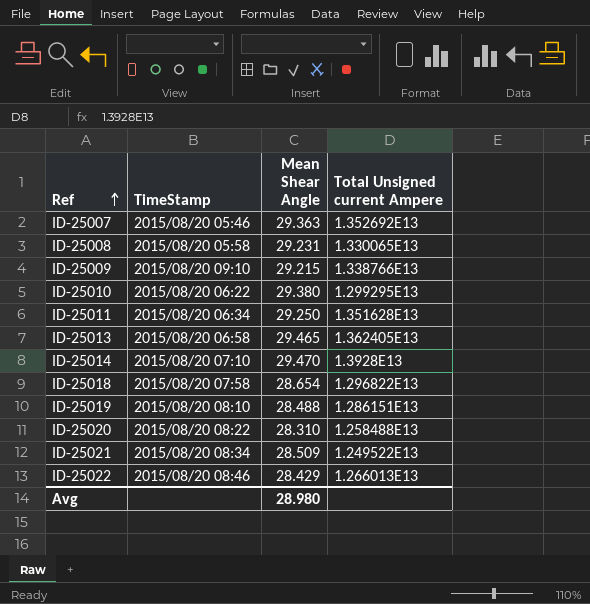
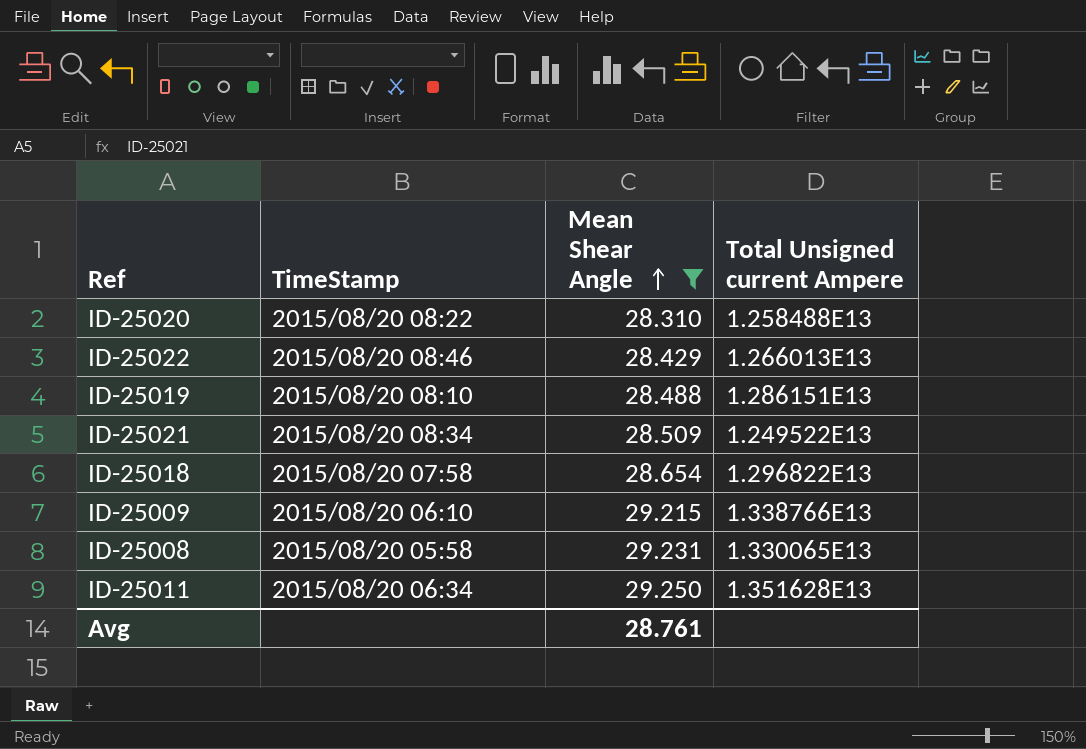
filter: none -> Mean Shear Angle <= 29.250
row order: Ref ascending -> Mean Shear Angle ascending
ID-25009 | TimeStamp: 2015/08/20 09:10 -> 2015/08/20 06:10
Avg | Mean Shear Angle: 28.980 -> 28.761

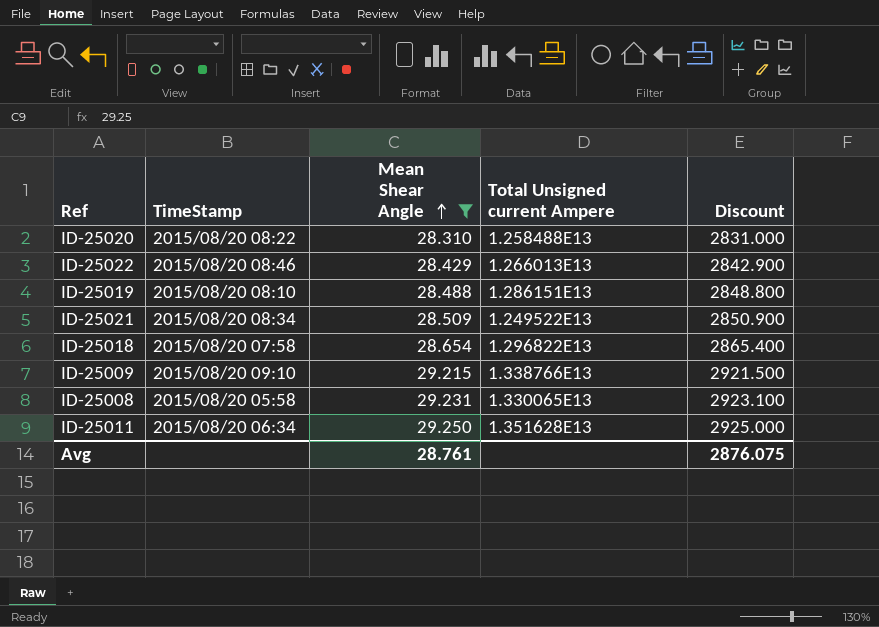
column Discount | formula: none -> [Mean Shear Angle] * 100
ID-25009 | TimeStamp: 2015/08/20 06:10 -> 2015/08/20 09:10

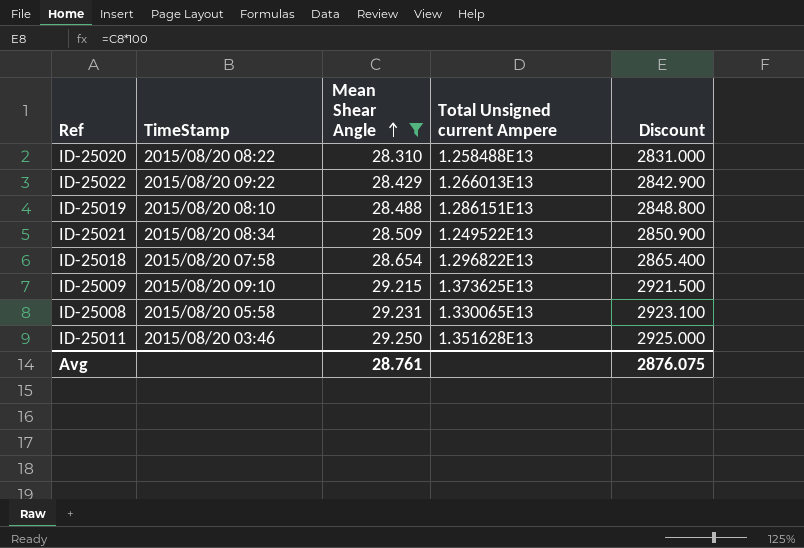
ID-25022 | TimeStamp: 2015/08/20 08:46 -> 2015/08/20 09:22
ID-25009 | Total Unsigned current Ampere: 1.338766E13 -> 1.373625E13
ID-25011 | TimeStamp: 2015/08/20 06:34 -> 2015/08/20 03:46

